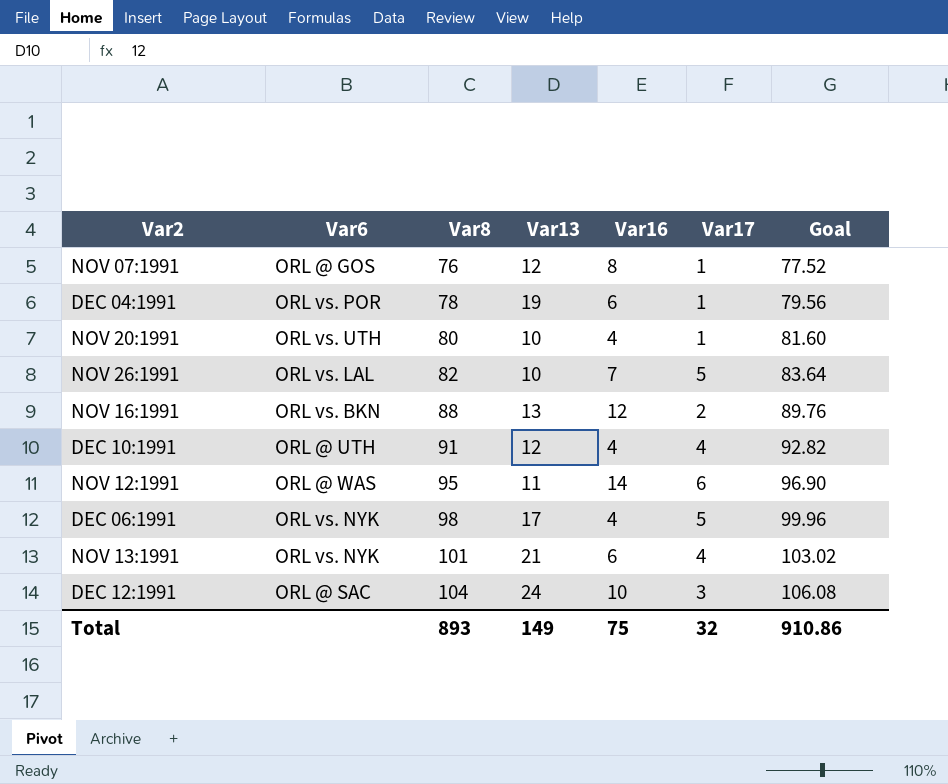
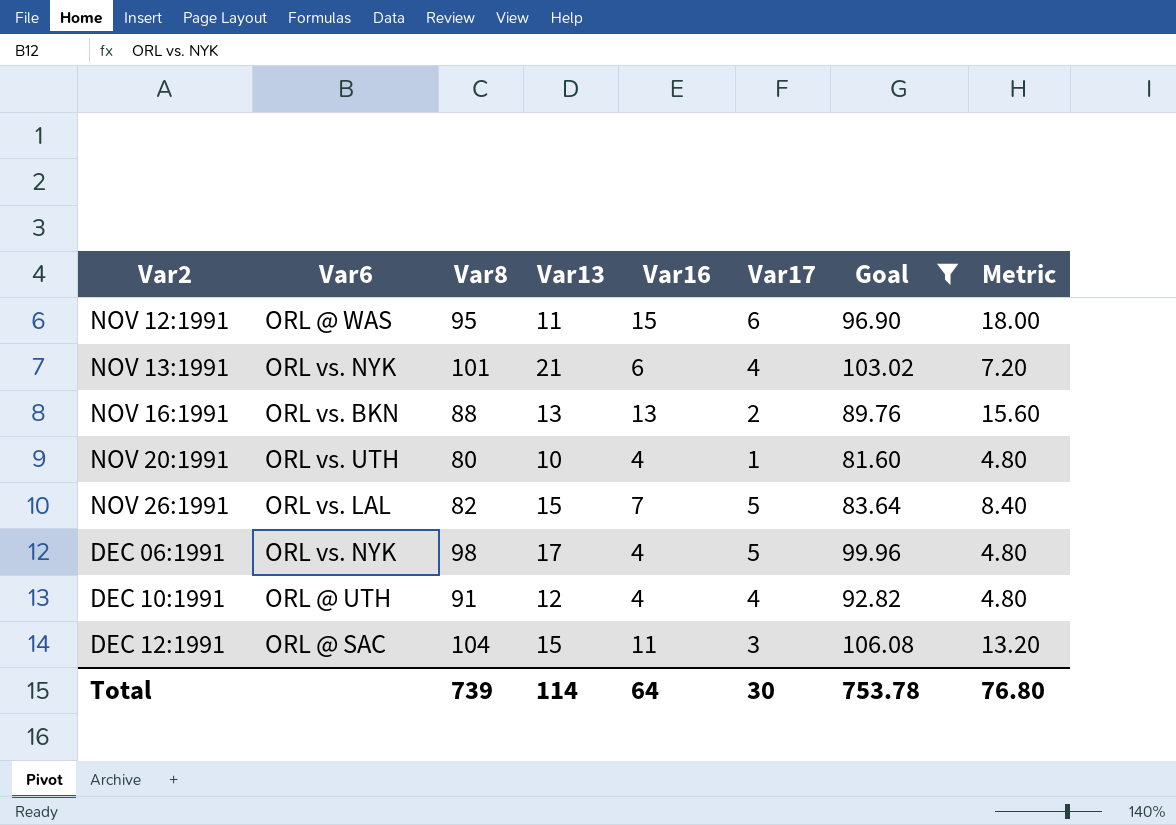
filter: none -> Goal >= 81.60
row order: Var8 ascending -> Var2 ascending
column Metric | formula: none -> [Var16] * 1.2
NOV 12:1991 | Var16: 14 -> 15
NOV 16:1991 | Var16: 12 -> 13
NOV 26:1991 | Var13: 10 -> 15
DEC 12:1991 | Var13: 24 -> 15
DEC 12:1991 | Var16: 10 -> 11
Total | Var8: 893 -> 739
Total | Var13: 149 -> 114
Total | Var16: 75 -> 64
Total | Var17: 32 -> 30
Total | Goal: 910.86 -> 753.78

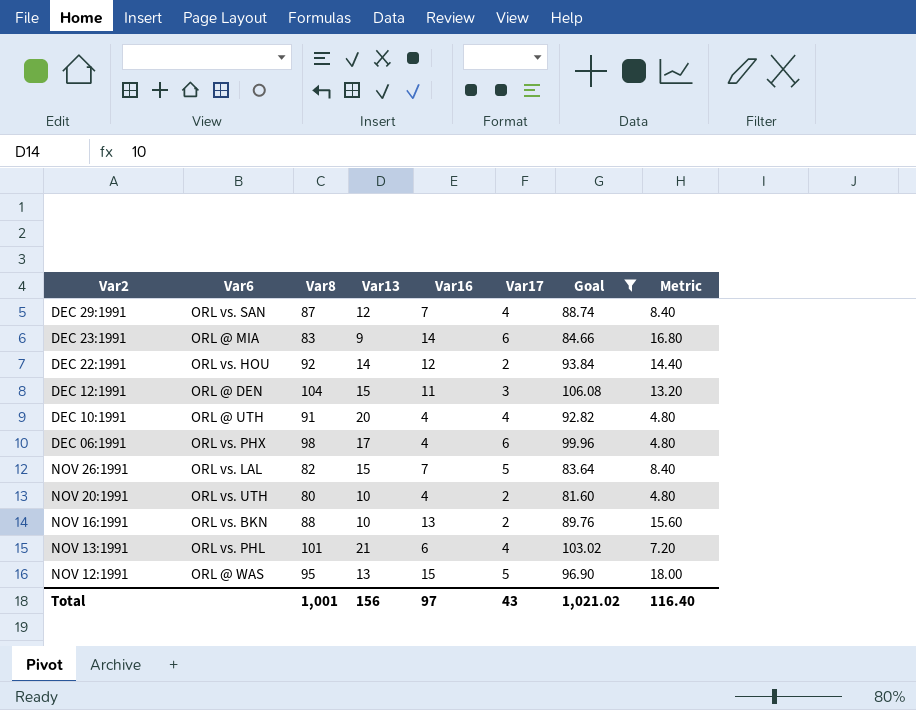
row order: Var2 ascending -> Var2 descending
row DEC 29:1991: none -> ORL vs. SAN | 87 | 12 | 7 | 4 | 88.74 | 8.40
row DEC 23:1991: none -> ORL @ MIA | 83 | 9 | 14 | 6 | 84.66 | 16.80
row DEC 22:1991: none -> ORL vs. HOU | 92 | 14 | 12 | 2 | 93.84 | 14.40
DEC 12:1991 | Var6: ORL @ SAC -> ORL @ DEN
DEC 10:1991 | Var13: 12 -> 20
DEC 06:1991 | Var6: ORL vs. NYK -> ORL vs. PHX
DEC 06:1991 | Var17: 5 -> 6
NOV 20:1991 | Var17: 1 -> 2
NOV 16:1991 | Var13: 13 -> 10
NOV 13:1991 | Var6: ORL vs. NYK -> ORL vs. PHL
NOV 12:1991 | Var13: 11 -> 13
NOV 12:1991 | Var17: 6 -> 5
Total | Var8: 739 -> 1,001
Total | Var13: 114 -> 156
Total | Var16: 64 -> 97
Total | Var17: 30 -> 43
Total | Goal: 753.78 -> 1,021.02
Total | Metric: 76.80 -> 116.40

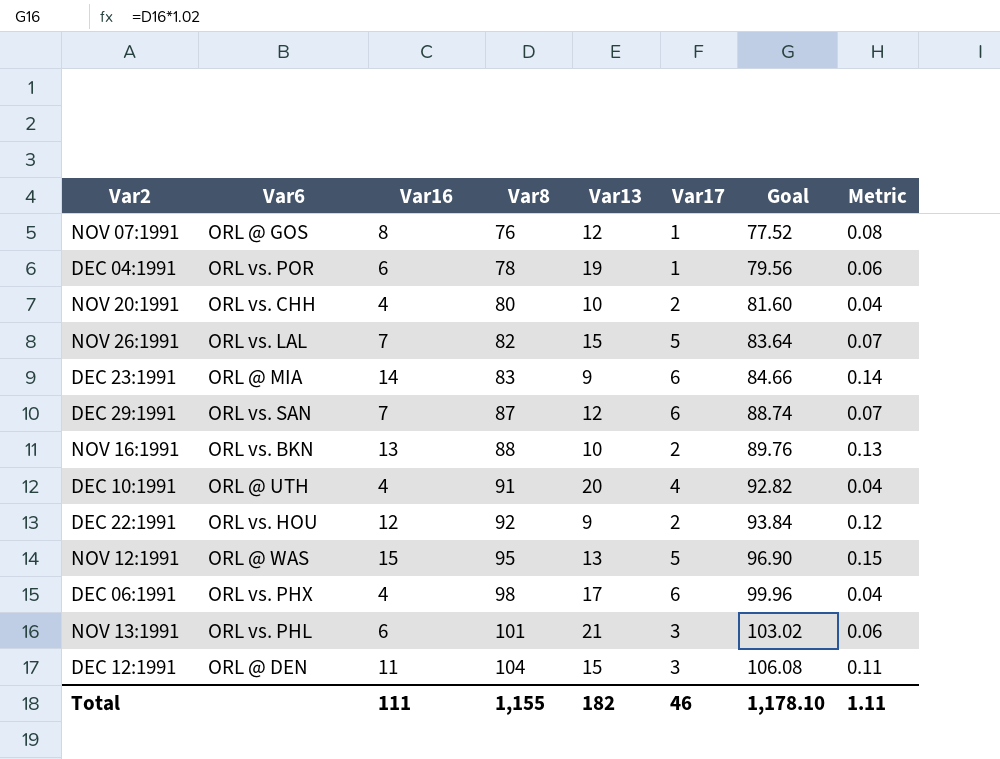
filter: Goal >= 81.60 -> none
row order: Var2 descending -> Var8 ascending
column Var16 | position: 5 -> 3
column Metric | formula: [Var16] * 1.2 -> [Var16] * 0.01
NOV 20:1991 | Var6: ORL vs. UTH -> ORL vs. CHH
DEC 29:1991 | Var17: 4 -> 6
DEC 22:1991 | Var13: 14 -> 9
NOV 13:1991 | Var17: 4 -> 3
Total | Var16: 97 -> 111
Total | Var8: 1,001 -> 1,155
Total | Var13: 156 -> 182
Total | Var17: 43 -> 46
Total | Goal: 1,021.02 -> 1,178.10
Total | Metric: 116.40 -> 1.11

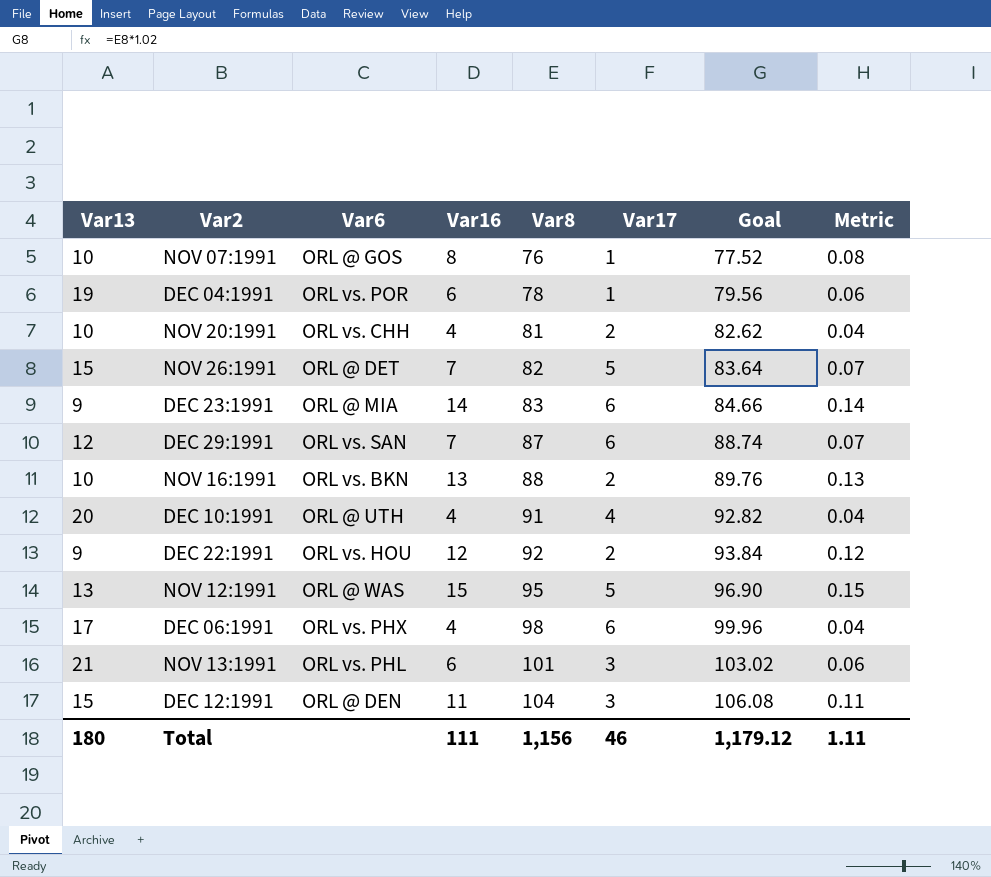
column Var13 | position: 5 -> 1
NOV 07:1991 | Var13: 12 -> 10
NOV 20:1991 | Var8: 80 -> 81
NOV 20:1991 | Goal: 81.60 -> 82.62
NOV 26:1991 | Var6: ORL vs. LAL -> ORL @ DET
Total | Var13: 182 -> 180
Total | Var8: 1,155 -> 1,156
Total | Goal: 1,178.10 -> 1,179.12

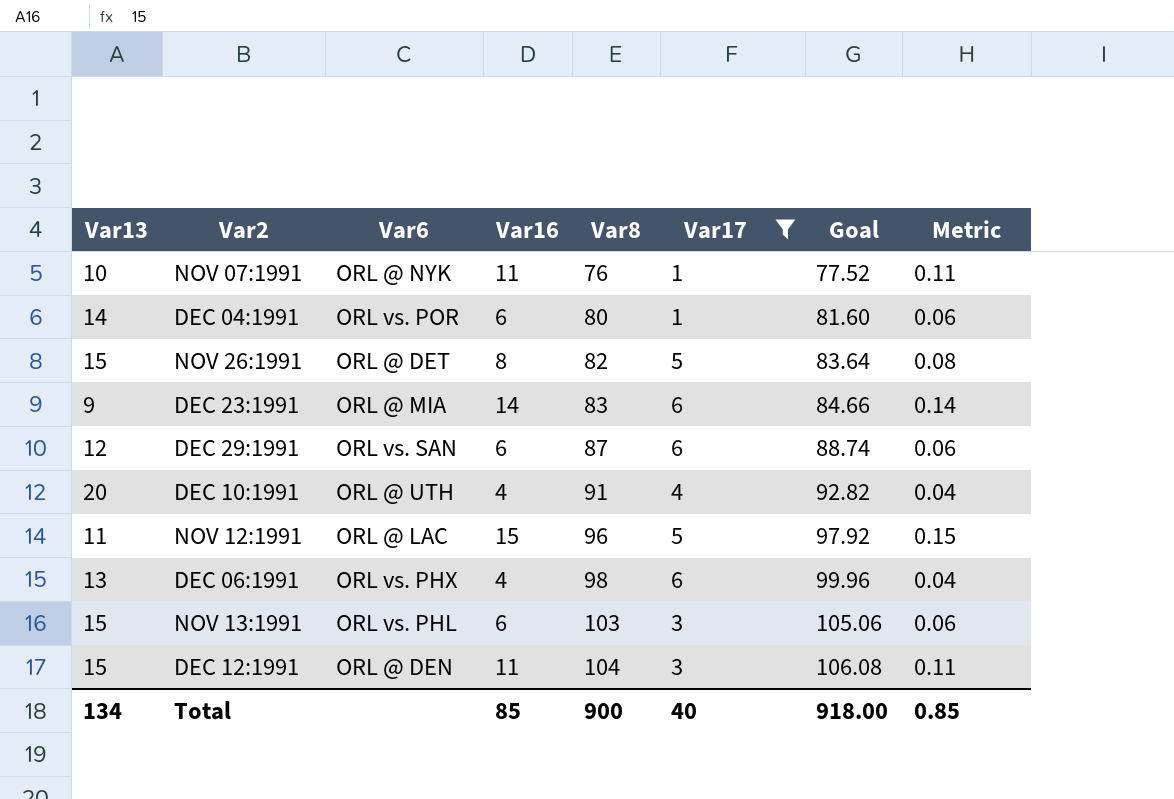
filter: none -> Var17 != 2
NOV 07:1991 | Var6: ORL @ GOS -> ORL @ NYK
NOV 07:1991 | Var16: 8 -> 11
NOV 07:1991 | Metric: 0.08 -> 0.11
DEC 04:1991 | Var13: 19 -> 14
DEC 04:1991 | Var8: 78 -> 80
DEC 04:1991 | Goal: 79.56 -> 81.60
NOV 26:1991 | Var16: 7 -> 8
NOV 26:1991 | Metric: 0.07 -> 0.08
DEC 29:1991 | Var16: 7 -> 6
DEC 29:1991 | Metric: 0.07 -> 0.06
NOV 12:1991 | Var13: 13 -> 11
NOV 12:1991 | Var6: ORL @ WAS -> ORL @ LAC
NOV 12:1991 | Var8: 95 -> 96
NOV 12:1991 | Goal: 96.90 -> 97.92
DEC 06:1991 | Var13: 17 -> 13
NOV 13:1991 | Var13: 21 -> 15
NOV 13:1991 | Var8: 101 -> 103
NOV 13:1991 | Goal: 103.02 -> 105.06
Total | Var13: 180 -> 134
Total | Var16: 111 -> 85
Total | Var8: 1,156 -> 900
Total | Var17: 46 -> 40
Total | Goal: 1,179.12 -> 918.00
Total | Metric: 1.11 -> 0.85

